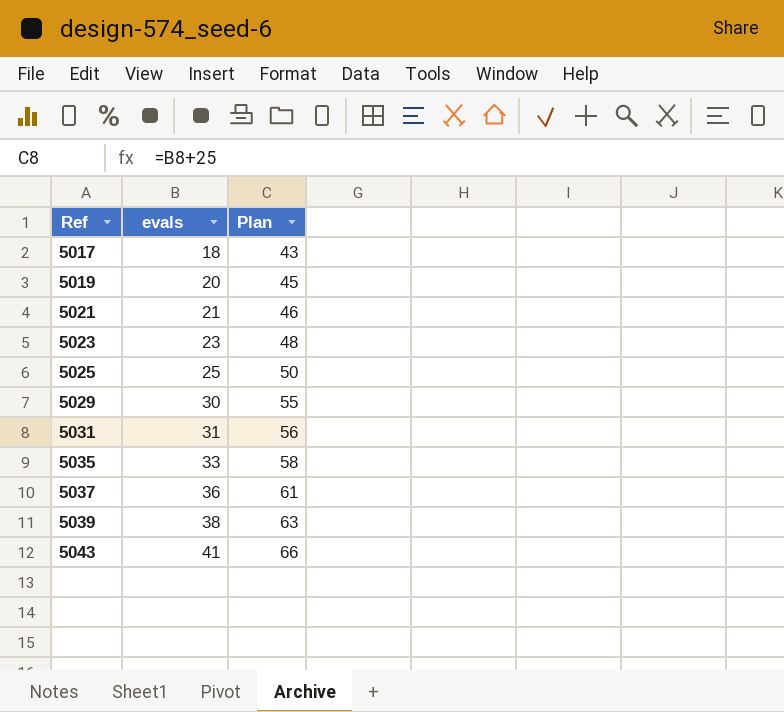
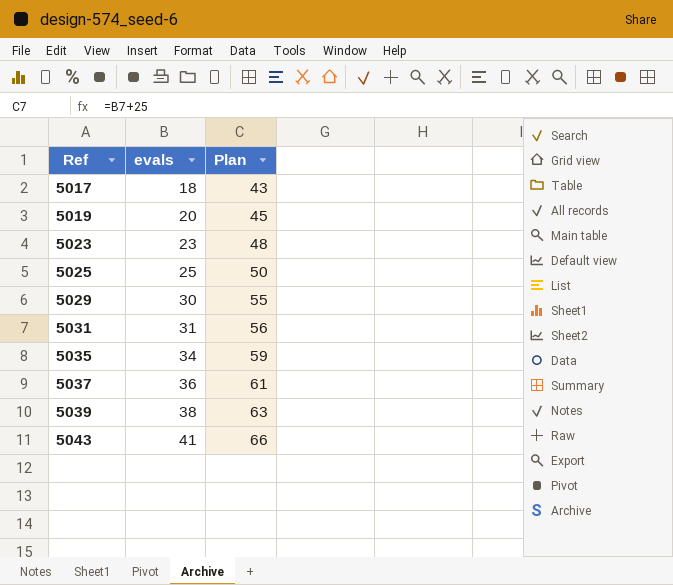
row 5021: 21 | 46 -> none
5035 | evals: 33 -> 34
5035 | Plan: 58 -> 59

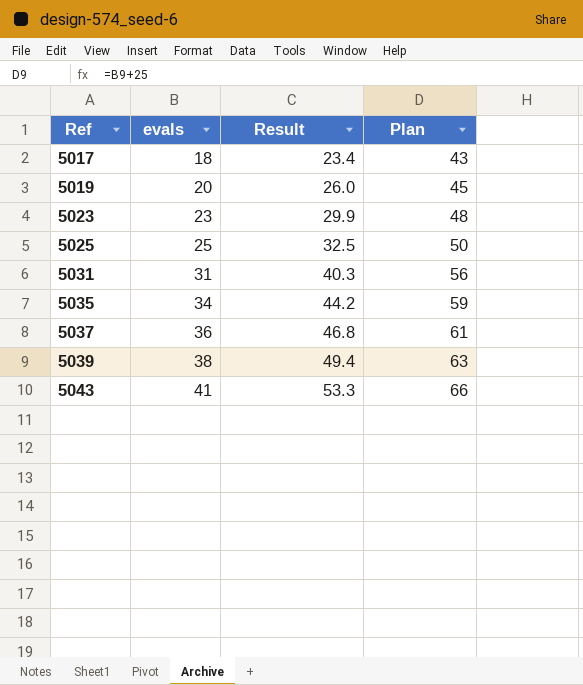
column Result | formula: none -> [evals] * 1.3
row 5029: 30 | 55 -> none

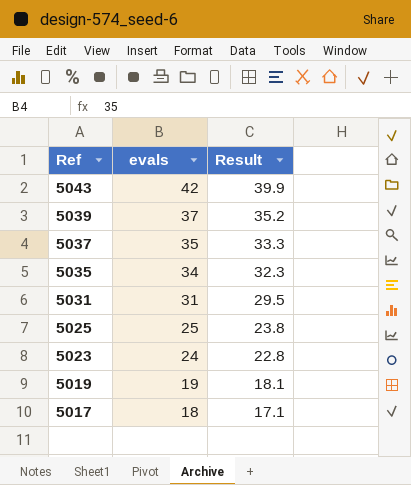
row order: Ref ascending -> Ref descending
column Plan | formula: [evals] + 25 -> none
column Result | formula: [evals] * 1.3 -> [evals] * 0.95
5043 | evals: 41 -> 42
5039 | evals: 38 -> 37
5037 | evals: 36 -> 35
5023 | evals: 23 -> 24
5019 | evals: 20 -> 19

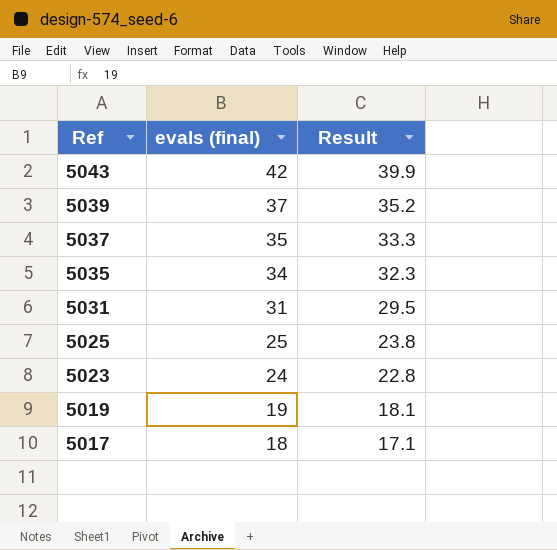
column name: evals -> evals (final)

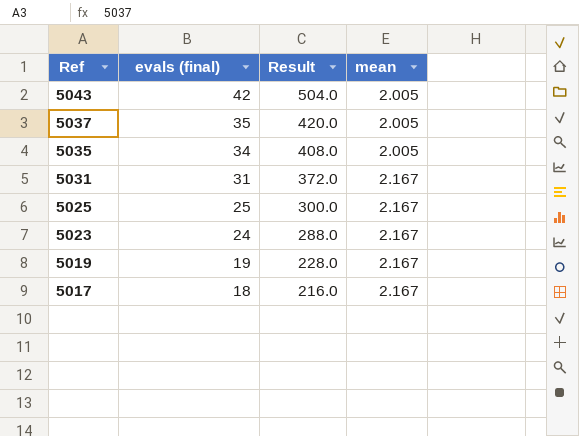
column Result | formula: [evals (final)] * 0.95 -> [evals (final)] * 12
column mean | position: none -> 4
row 5039: 37 | 35.2 -> none

